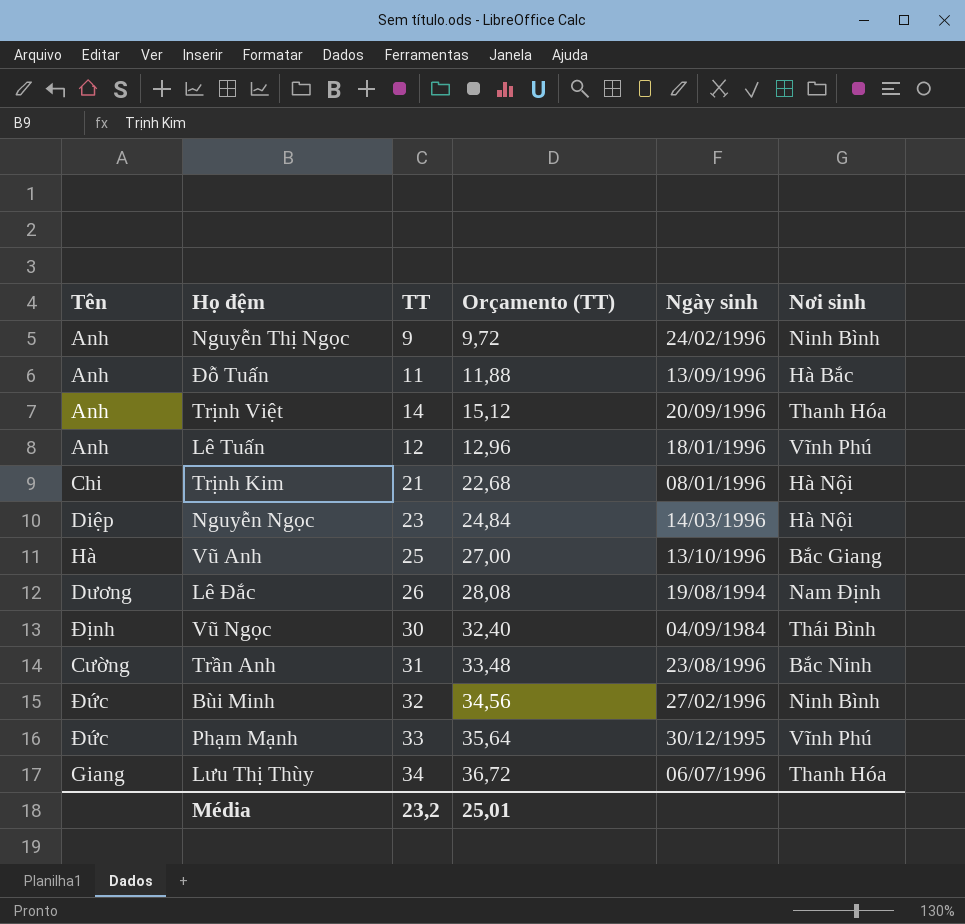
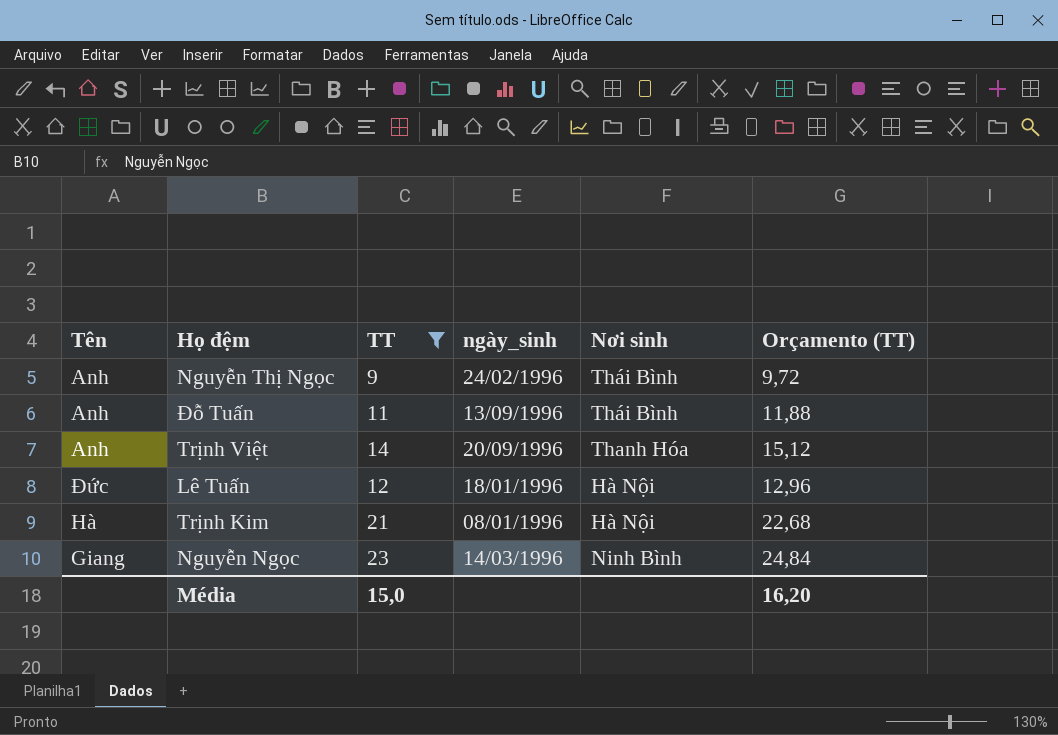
filter: none -> TT <= 23
column name: Ngày sinh -> ngày_sinh
column Orçamento (TT) | position: 4 -> 6
Nguyễn Thị Ngọc | Nơi sinh: Ninh Bình -> Thái Bình
Đỗ Tuấn | Nơi sinh: Hà Bắc -> Thái Bình
Lê Tuấn | Tên: Anh -> Đức
Lê Tuấn | Nơi sinh: Vĩnh Phú -> Hà Nội
Trịnh Kim | Tên: Chi -> Hà
Nguyễn Ngọc | Tên: Diệp -> Giang
Nguyễn Ngọc | Nơi sinh: Hà Nội -> Ninh Bình
Média | TT: 23,2 -> 15,0
Média | Orçamento (TT): 25,01 -> 16,20

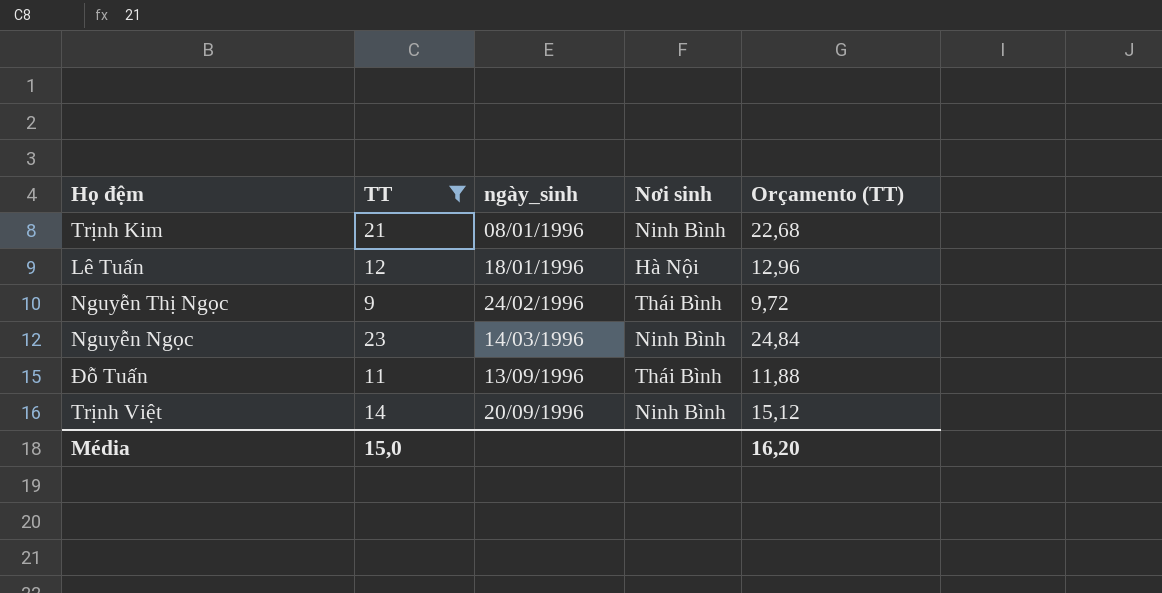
row order: none -> ngày_sinh ascending
column Tên | position: 1 -> none
Trịnh Kim | Nơi sinh: Hà Nội -> Ninh Bình
Trịnh Việt | Nơi sinh: Thanh Hóa -> Ninh Bình

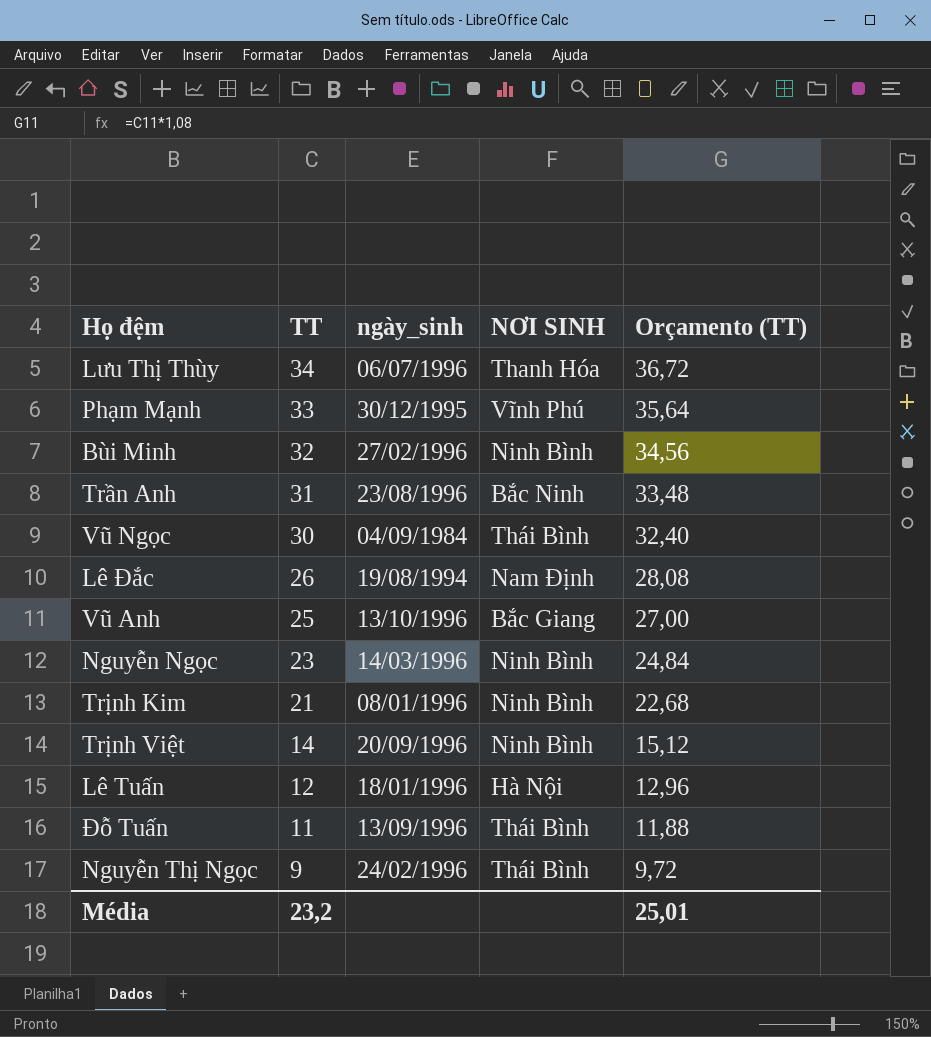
filter: TT <= 23 -> none
row order: ngày_sinh ascending -> TT descending
column name: Nơi sinh -> NƠI SINH
Média | TT: 15,0 -> 23,2
Média | Orçamento (TT): 16,20 -> 25,01

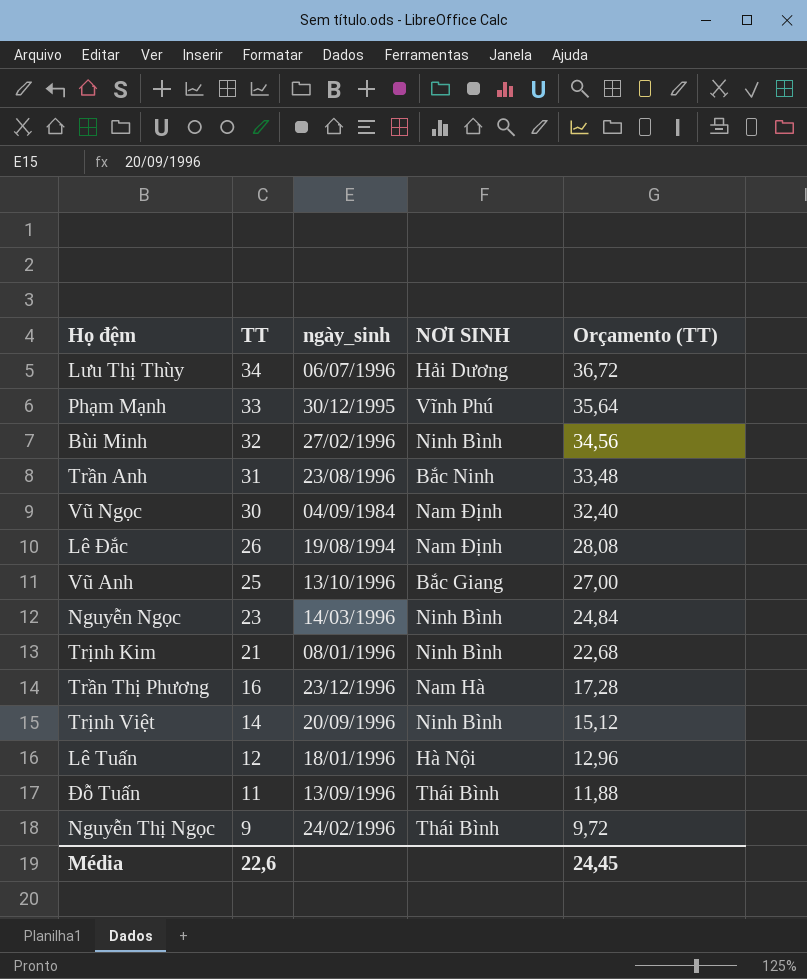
Lưu Thị Thùy | NƠI SINH: Thanh Hóa -> Hải Dương
Vũ Ngọc | NƠI SINH: Thái Bình -> Nam Định
row Trần Thị Phương: none -> 16 | 23/12/1996 | Nam Hà | 17,28
Média | TT: 23,2 -> 22,6
Média | Orçamento (TT): 25,01 -> 24,45

